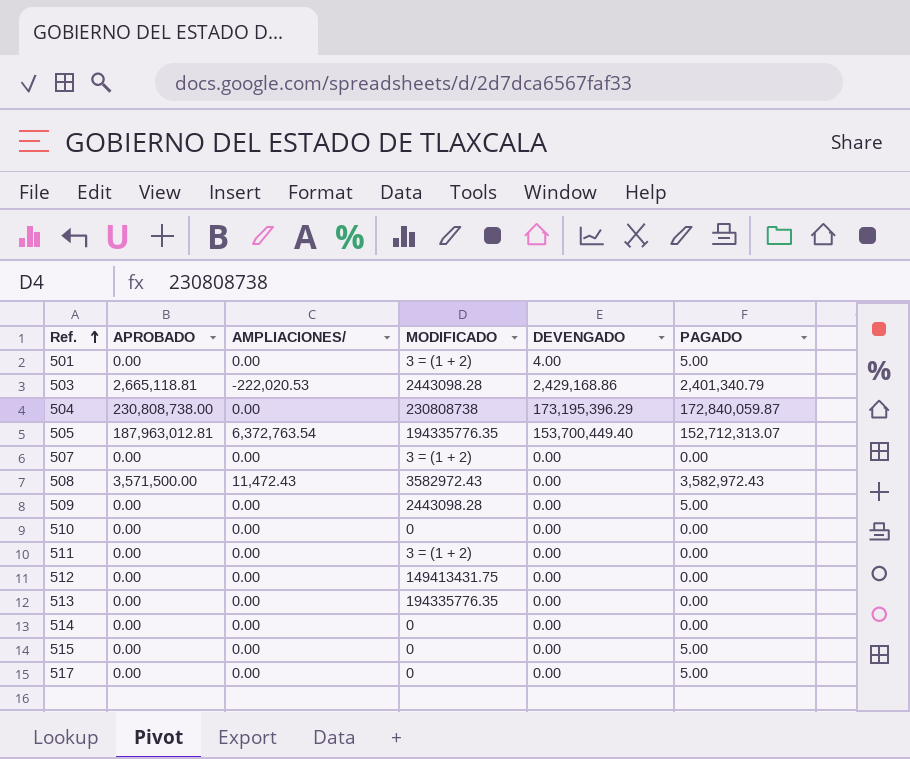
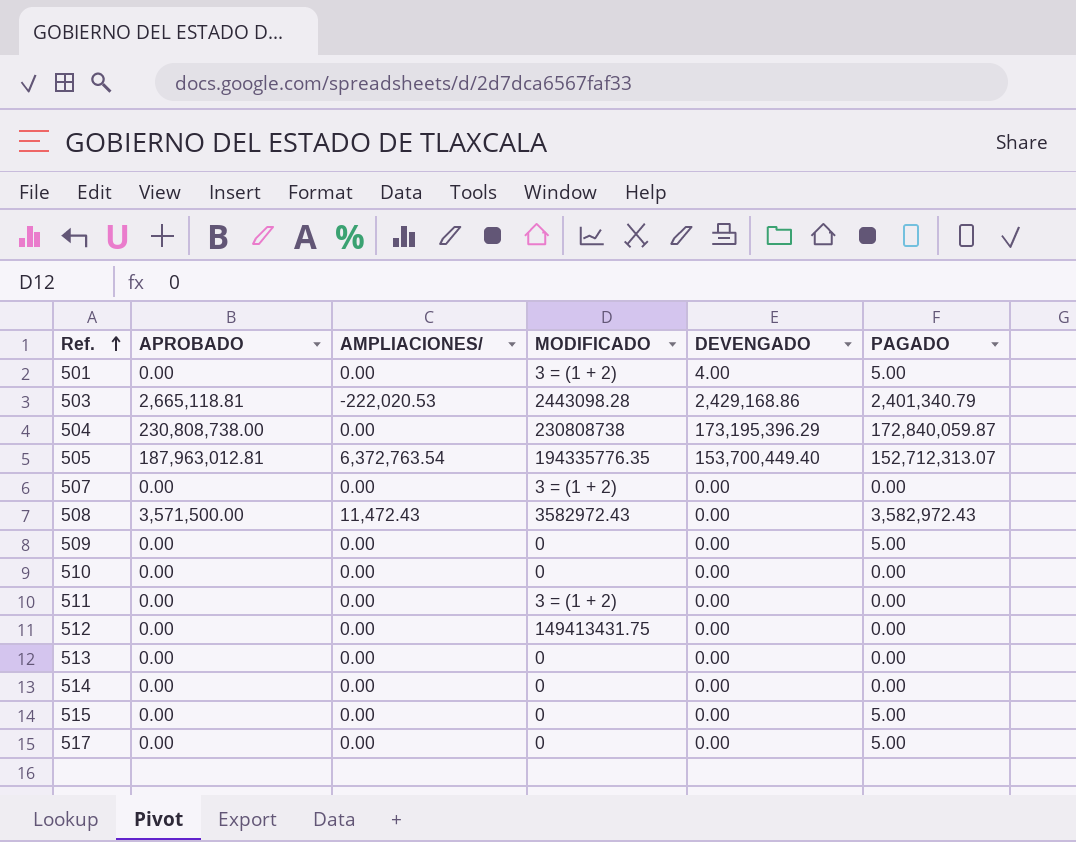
509 | MODIFICADO: 2443098.28 -> 0
513 | MODIFICADO: 194335776.35 -> 0

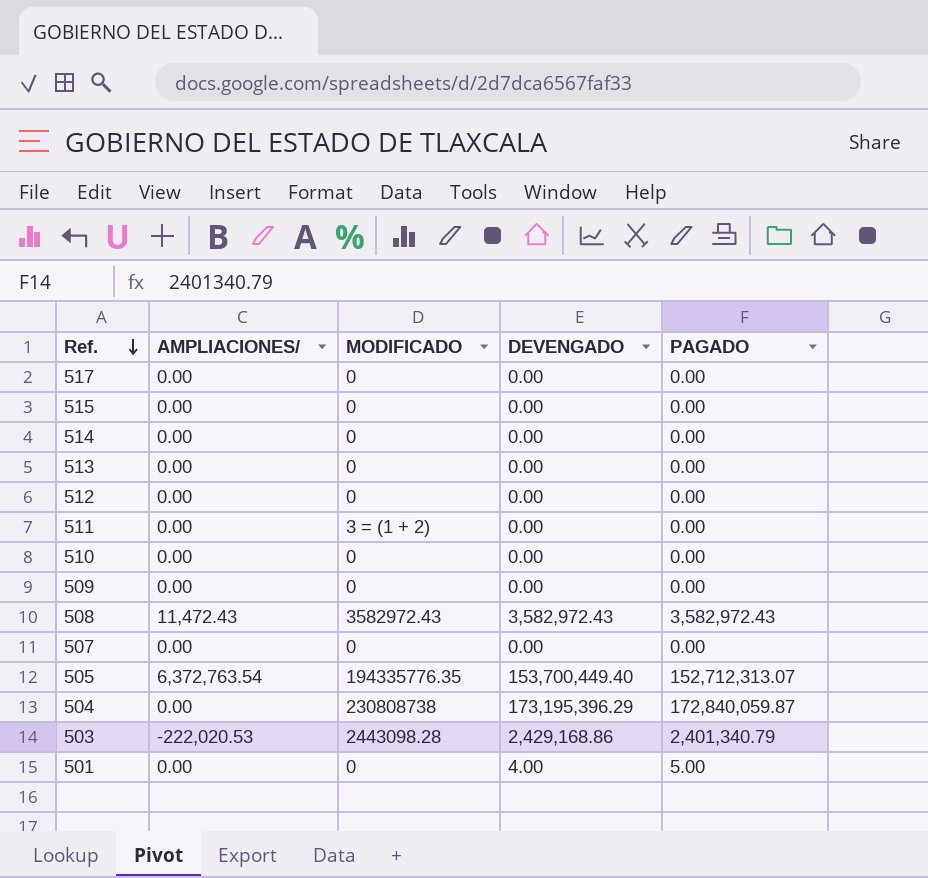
row order: Ref. ascending -> Ref. descending
column APROBADO | position: 2 -> none
517 | PAGADO: 5.00 -> 0.00
515 | PAGADO: 5.00 -> 0.00
512 | MODIFICADO: 149413431.75 -> 0
509 | PAGADO: 5.00 -> 0.00
508 | DEVENGADO: 0.00 -> 3,582,972.43
507 | MODIFICADO: 3 = (1 + 2) -> 0
501 | MODIFICADO: 3 = (1 + 2) -> 0

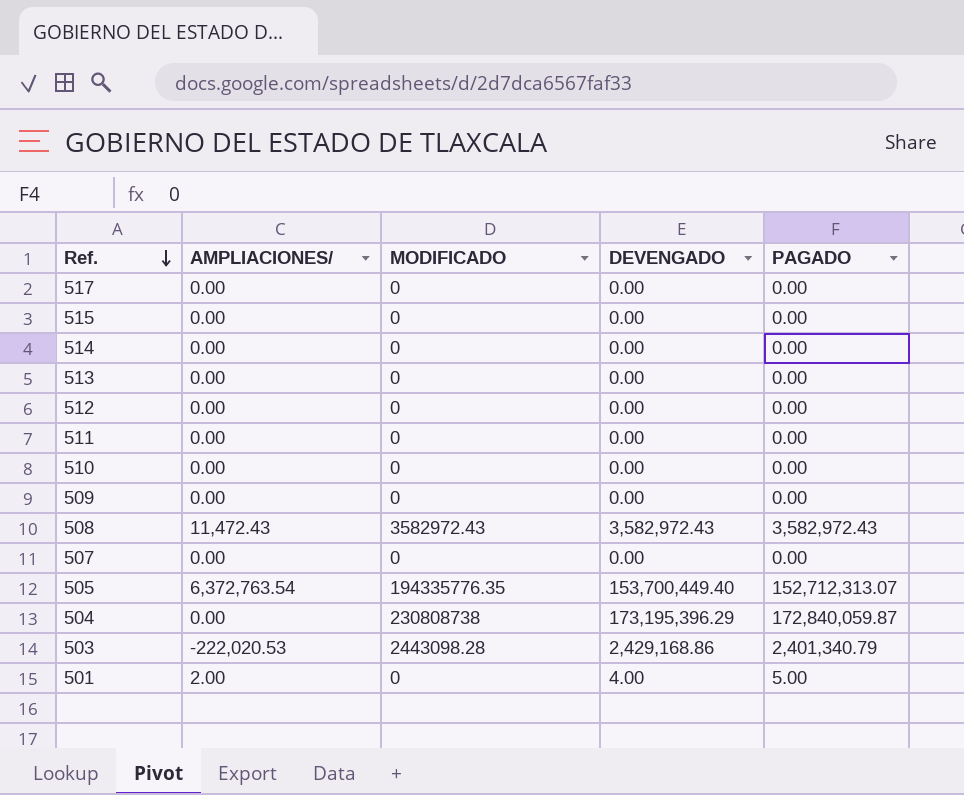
511 | MODIFICADO: 3 = (1 + 2) -> 0
501 | AMPLIACIONES/: 0.00 -> 2.00

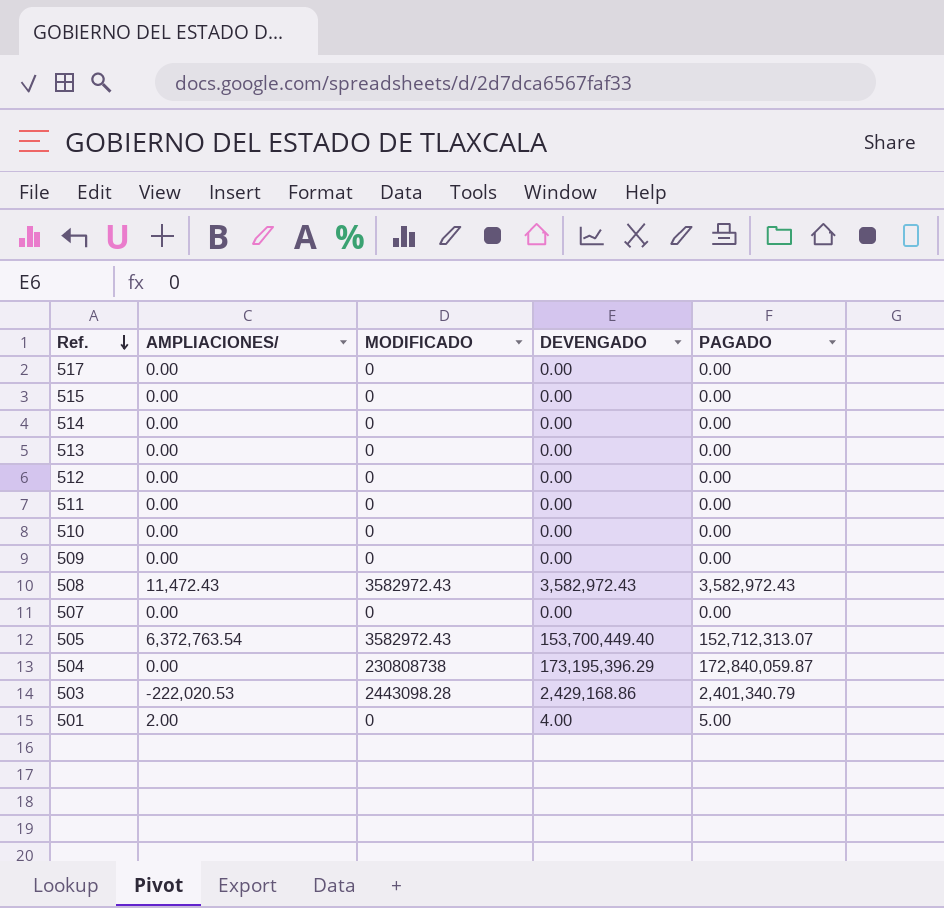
505 | MODIFICADO: 194335776.35 -> 3582972.43

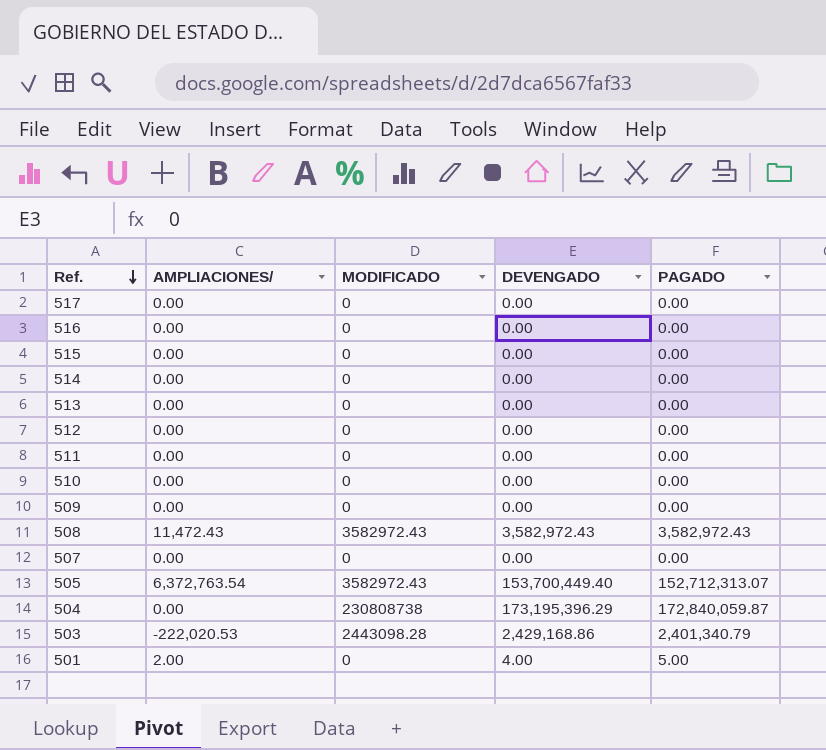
row 516: none -> 0.00 | 0 | 0.00 | 0.00

